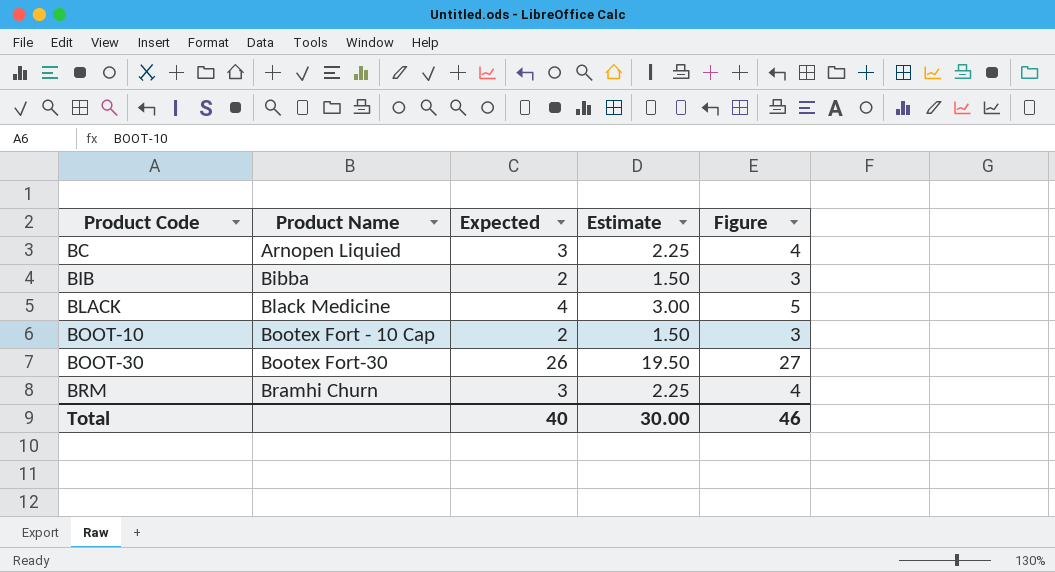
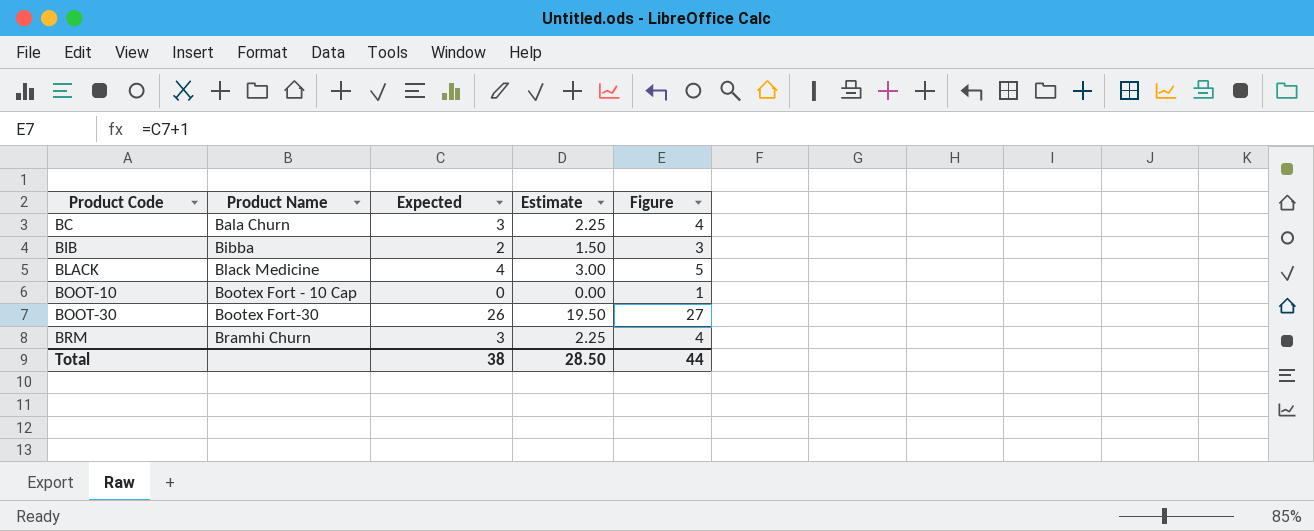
BC | Product Name: Arnopen Liquied -> Bala Churn
BOOT-10 | Expected: 2 -> 0
BOOT-10 | Estimate: 1.50 -> 0.00
BOOT-10 | Figure: 3 -> 1
Total | Expected: 40 -> 38
Total | Estimate: 30.00 -> 28.50
Total | Figure: 46 -> 44

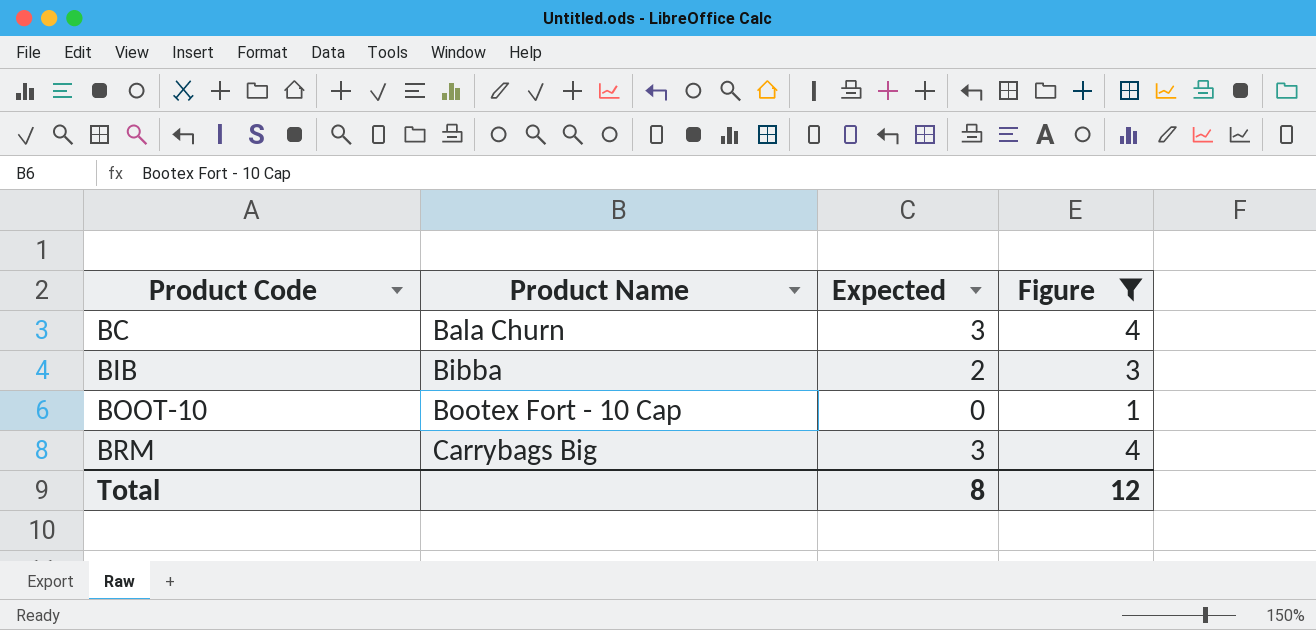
filter: none -> Figure <= 4
column Estimate | formula: [Expected] * 0.75 -> none
BRM | Product Name: Bramhi Churn -> Carrybags Big
Total | Expected: 38 -> 8
Total | Figure: 44 -> 12

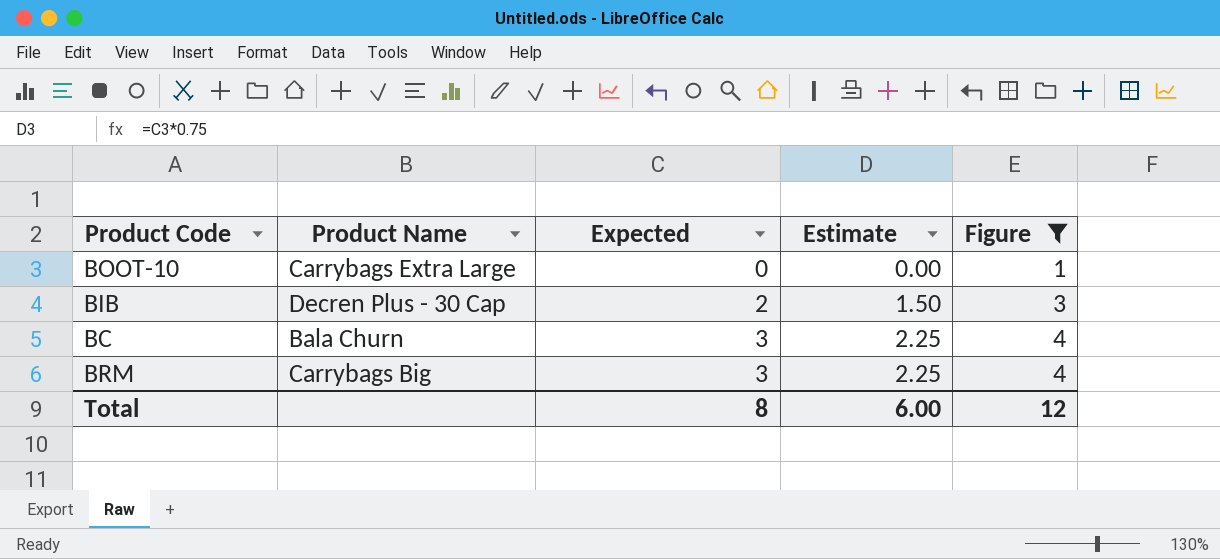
row order: Product Code ascending -> Expected ascending
column Estimate | formula: none -> [Expected] * 0.75
BOOT-10 | Product Name: Bootex Fort - 10 Cap -> Carrybags Extra Large
BIB | Product Name: Bibba -> Decren Plus - 30 Cap

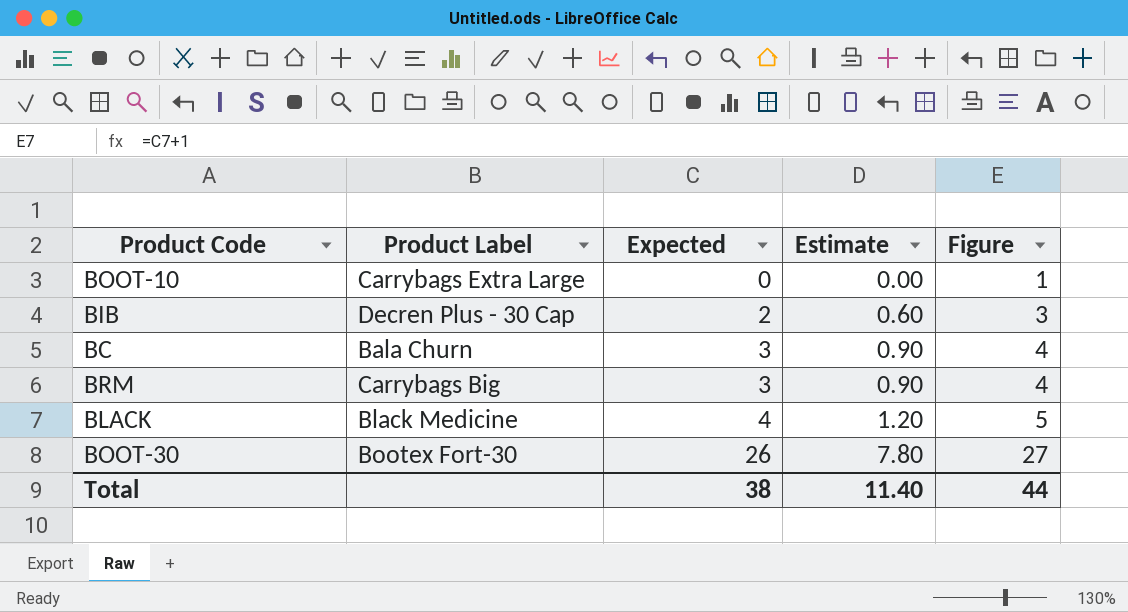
filter: Figure <= 4 -> none
column name: Product Name -> Product Label
column Estimate | formula: [Expected] * 0.75 -> [Expected] * 0.3
Total | Expected: 8 -> 38
Total | Estimate: 6.00 -> 11.40
Total | Figure: 12 -> 44

